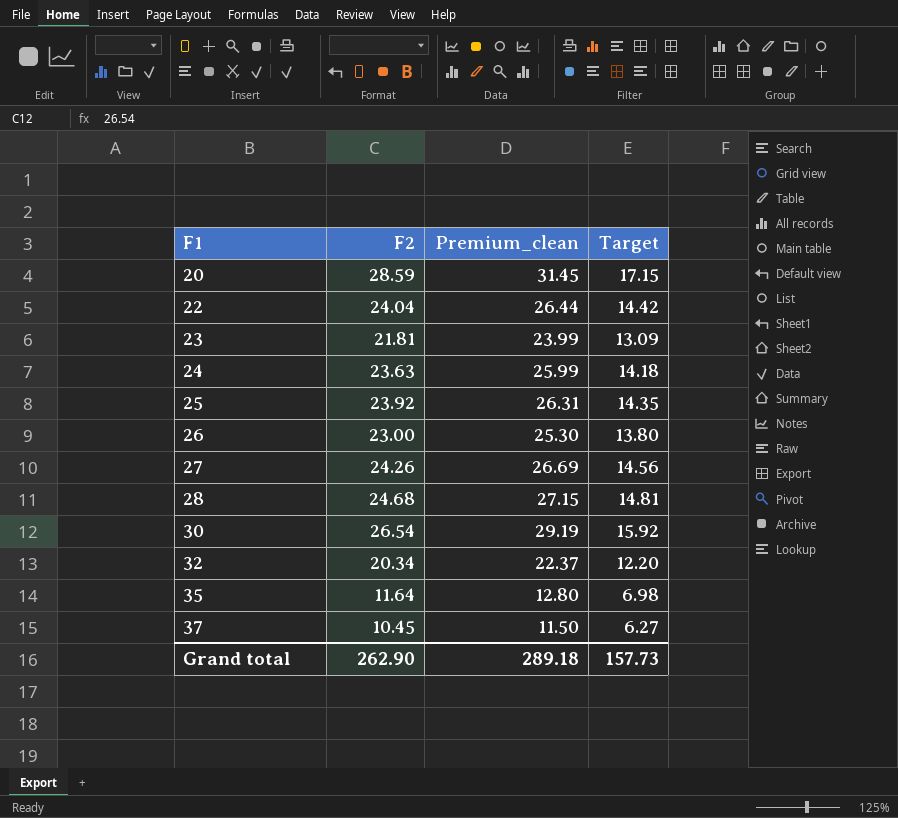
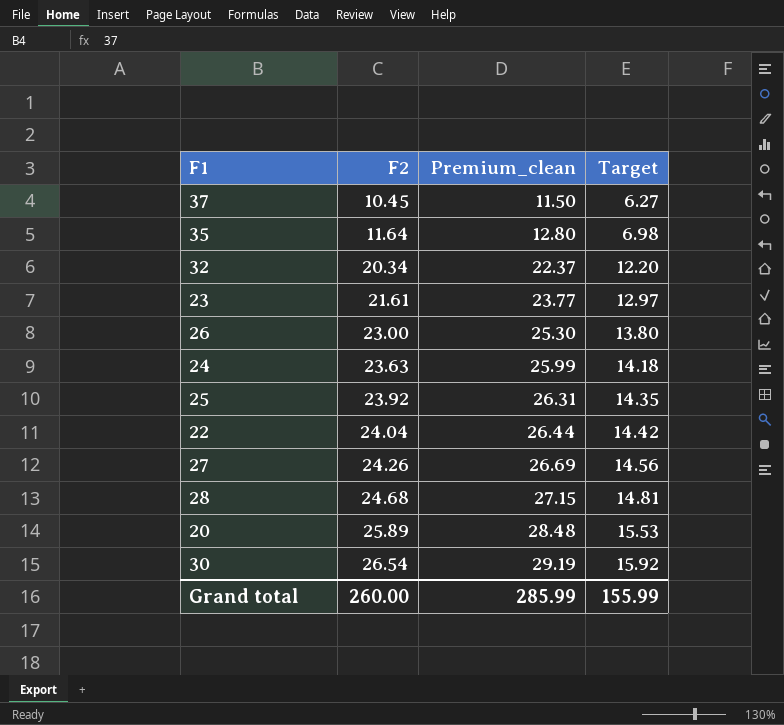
row order: F1 ascending -> F2 ascending
23 | F2: 21.81 -> 21.61
23 | Premium_clean: 23.99 -> 23.77
23 | Target: 13.09 -> 12.97
20 | F2: 28.59 -> 25.89
20 | Premium_clean: 31.45 -> 28.48
20 | Target: 17.15 -> 15.53
Grand total | F2: 262.90 -> 260.00
Grand total | Premium_clean: 289.18 -> 285.99
Grand total | Target: 157.73 -> 155.99

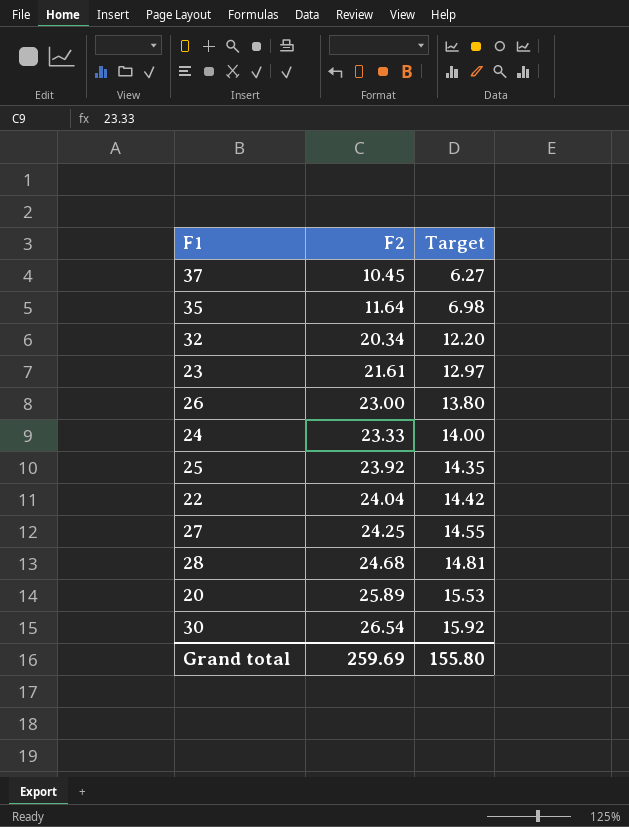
column Premium_clean | formula: [F2] * 1.1 -> none
24 | F2: 23.63 -> 23.33
24 | Target: 14.18 -> 14.00
27 | F2: 24.26 -> 24.25
27 | Target: 14.56 -> 14.55
Grand total | F2: 260.00 -> 259.69
Grand total | Target: 155.99 -> 155.80

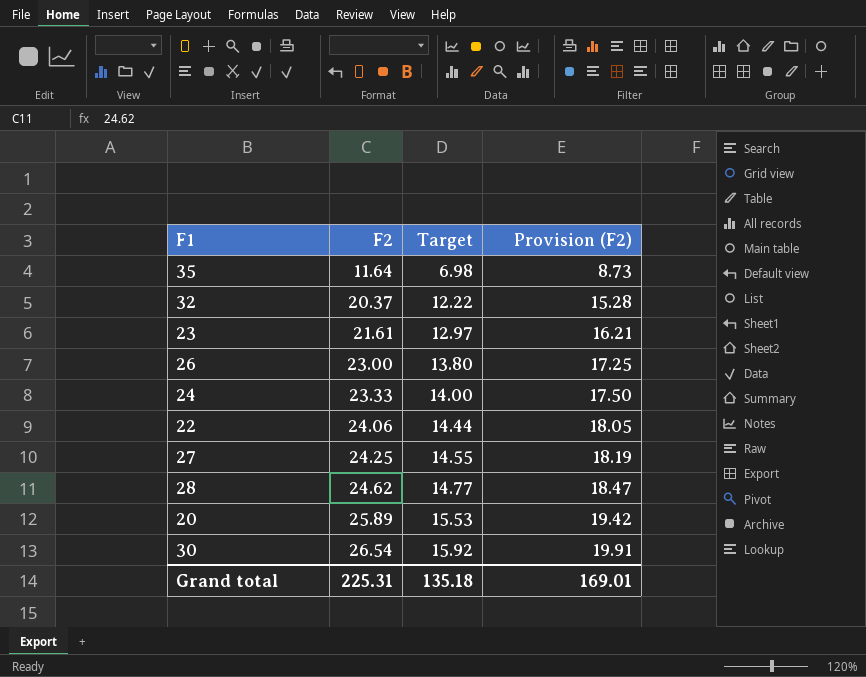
column Provision (F2) | formula: none -> [F2] * 0.75
row 37: 10.45 | 6.27 -> none
row 25: 23.92 | 14.35 -> none
32 | F2: 20.34 -> 20.37
32 | Target: 12.20 -> 12.22
22 | F2: 24.04 -> 24.06
22 | Target: 14.42 -> 14.44
28 | F2: 24.68 -> 24.62
28 | Target: 14.81 -> 14.77
Grand total | F2: 259.69 -> 225.31
Grand total | Target: 155.80 -> 135.18

